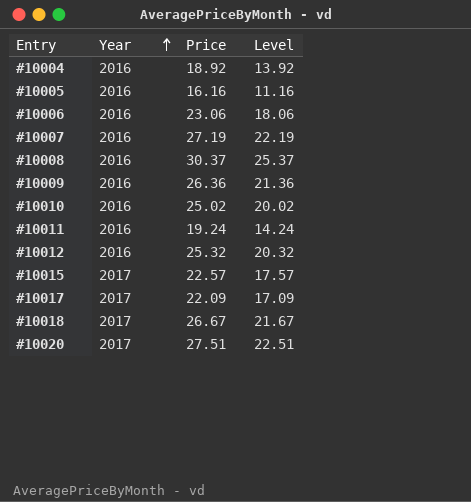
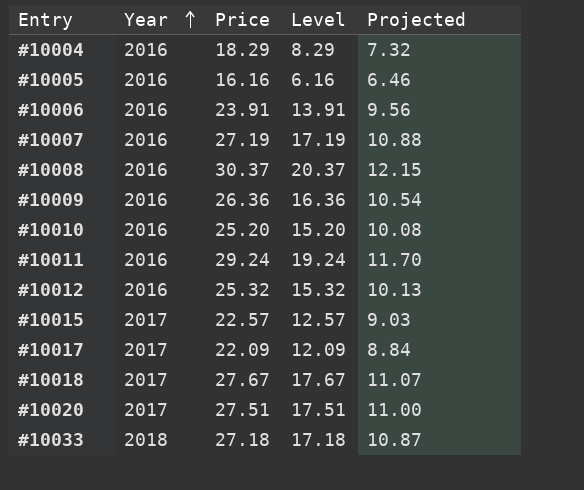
column Level | formula: [Price] - 5 -> [Price] - 10
column Projected | formula: none -> [Price] * 0.4
#10004 | Price: 18.92 -> 18.29
#10006 | Price: 23.06 -> 23.91
#10010 | Price: 25.02 -> 25.20
#10011 | Price: 19.24 -> 29.24
#10018 | Price: 26.67 -> 27.67
row #10033: none -> 2018 | 27.18 | 17.18 | 10.87

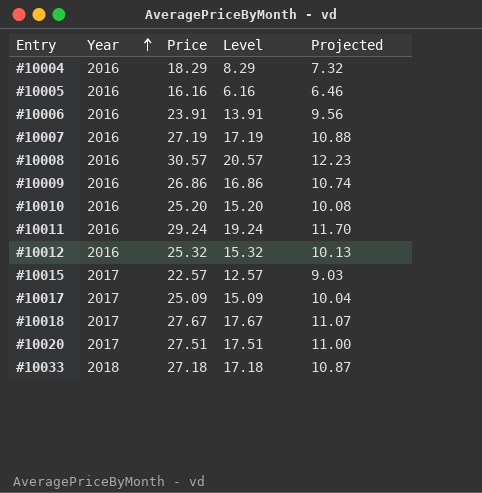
#10008 | Price: 30.37 -> 30.57
#10008 | Level: 20.37 -> 20.57
#10008 | Projected: 12.15 -> 12.23
#10009 | Price: 26.36 -> 26.86
#10009 | Level: 16.36 -> 16.86
#10009 | Projected: 10.54 -> 10.74
#10017 | Price: 22.09 -> 25.09
#10017 | Level: 12.09 -> 15.09
#10017 | Projected: 8.84 -> 10.04

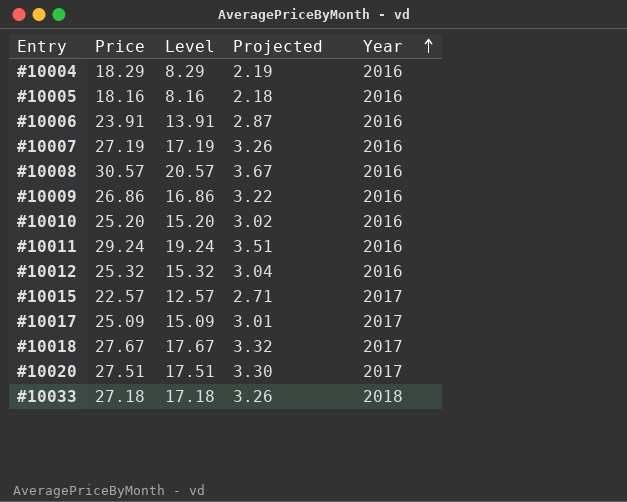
column Projected | formula: [Price] * 0.4 -> [Price] * 0.12
column Year | position: 2 -> 5
#10005 | Price: 16.16 -> 18.16
#10005 | Level: 6.16 -> 8.16

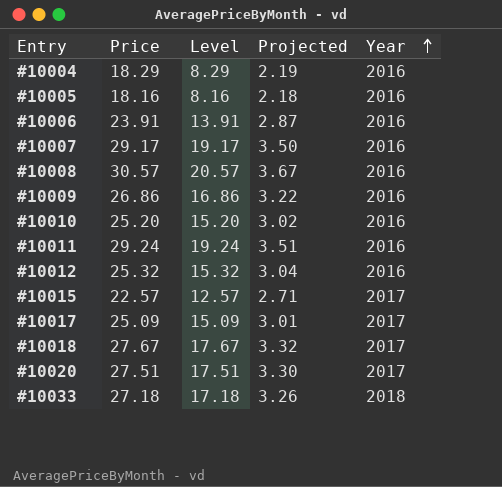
#10007 | Price: 27.19 -> 29.17
#10007 | Level: 17.19 -> 19.17
#10007 | Projected: 3.26 -> 3.50

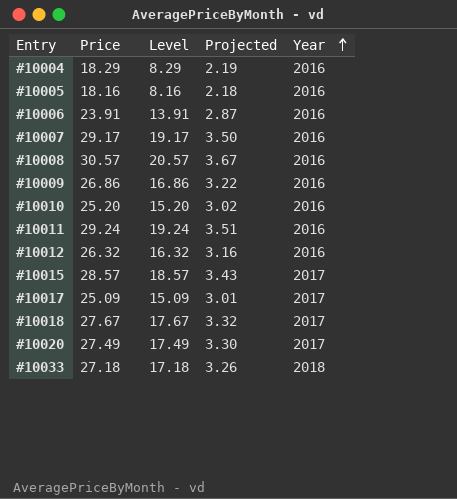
#10012 | Price: 25.32 -> 26.32
#10012 | Level: 15.32 -> 16.32
#10012 | Projected: 3.04 -> 3.16
#10015 | Price: 22.57 -> 28.57
#10015 | Level: 12.57 -> 18.57
#10015 | Projected: 2.71 -> 3.43
#10020 | Price: 27.51 -> 27.49
#10020 | Level: 17.51 -> 17.49

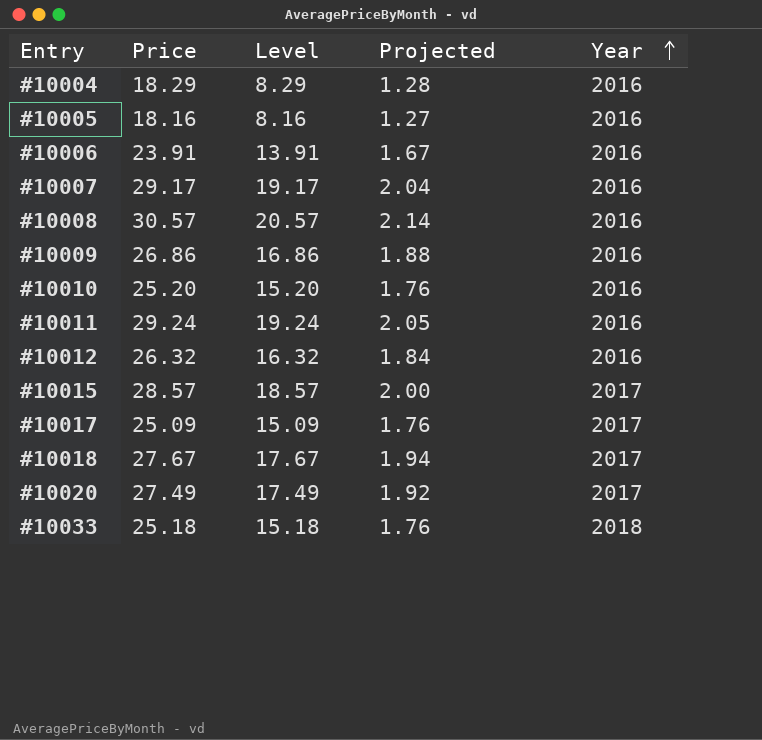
column Projected | formula: [Price] * 0.12 -> [Price] * 0.07
#10033 | Price: 27.18 -> 25.18
#10033 | Level: 17.18 -> 15.18

